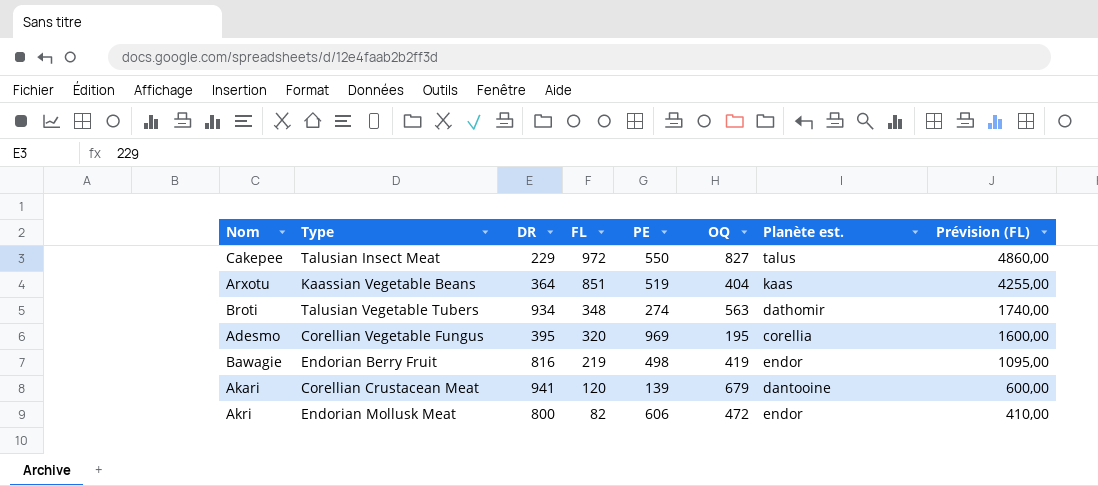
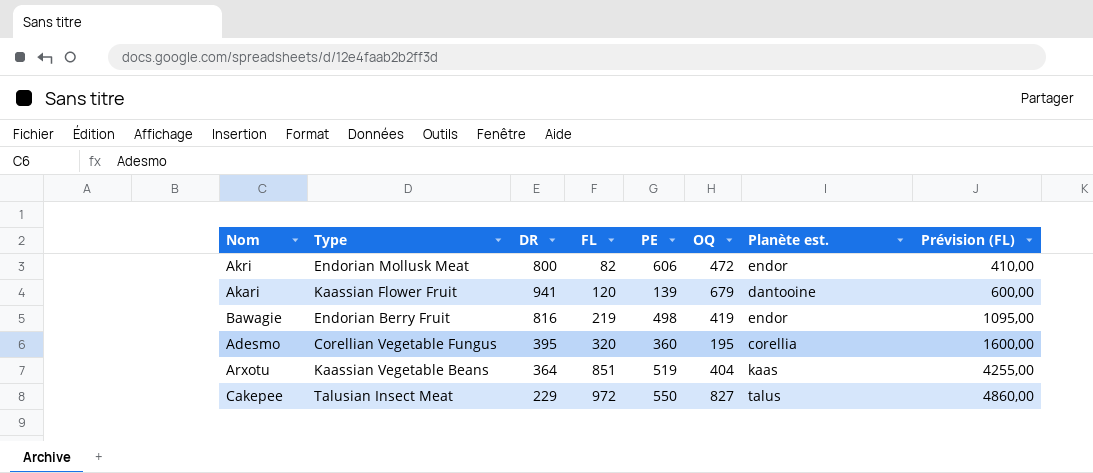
row order: FL descending -> FL ascending
row Broti: Talusian Vegetable Tubers | 934 | 348 | 274 | 563 | dathomir | 1740,00 -> none
Akari | Type: Corellian Crustacean Meat -> Kaassian Flower Fruit
Adesmo | PE: 969 -> 360

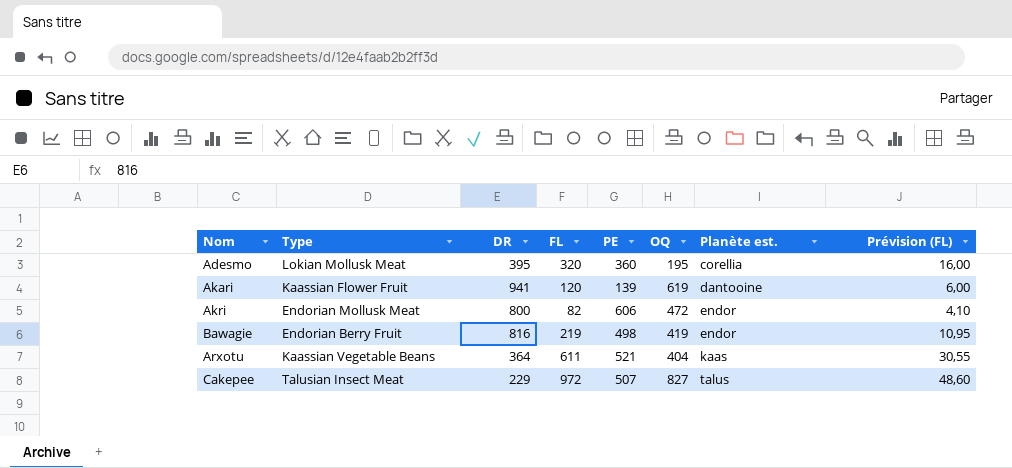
row order: FL ascending -> Planète est. ascending
column Prévision (FL) | formula: [FL] * 5 -> [FL] * 0,05
Adesmo | Type: Corellian Vegetable Fungus -> Lokian Mollusk Meat
Akari | OQ: 679 -> 619
Arxotu | FL: 851 -> 611
Arxotu | PE: 519 -> 521
Cakepee | PE: 550 -> 507

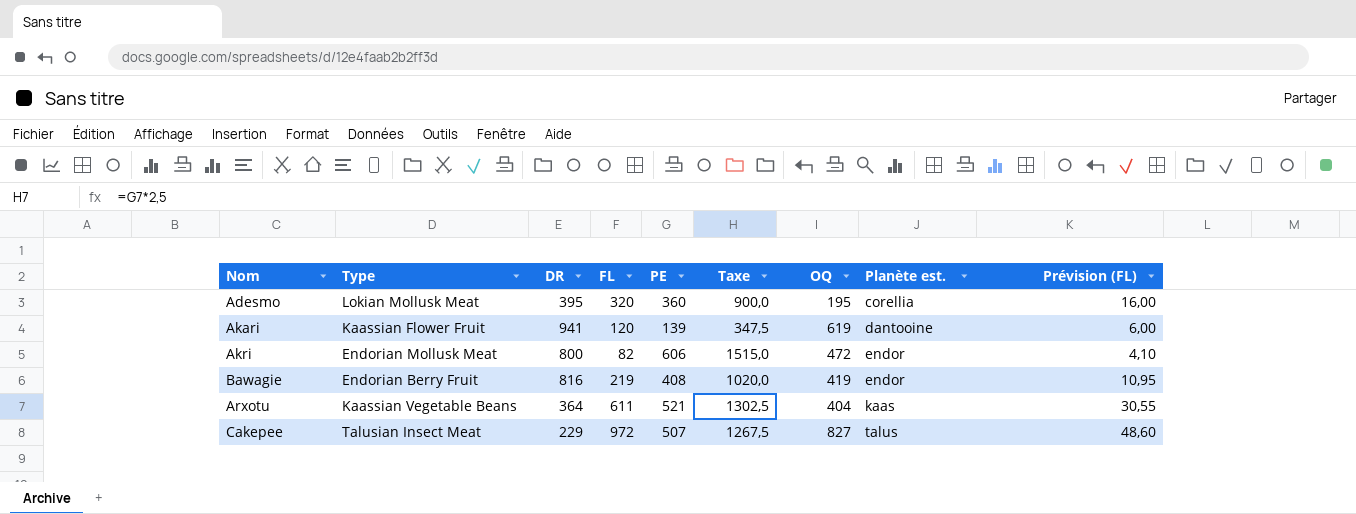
column Taxe | formula: none -> [PE] * 2,5
Bawagie | PE: 498 -> 408

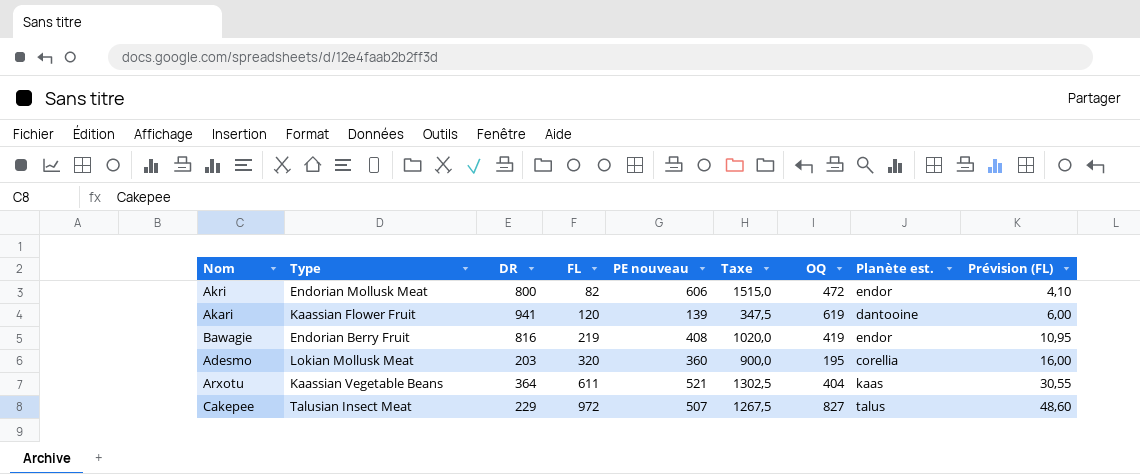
row order: Planète est. ascending -> FL ascending
column name: PE -> PE nouveau
Adesmo | DR: 395 -> 203

